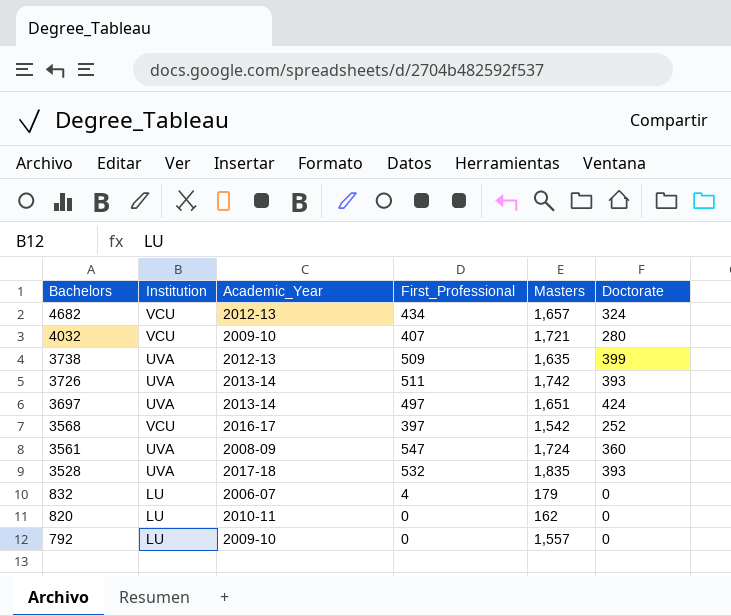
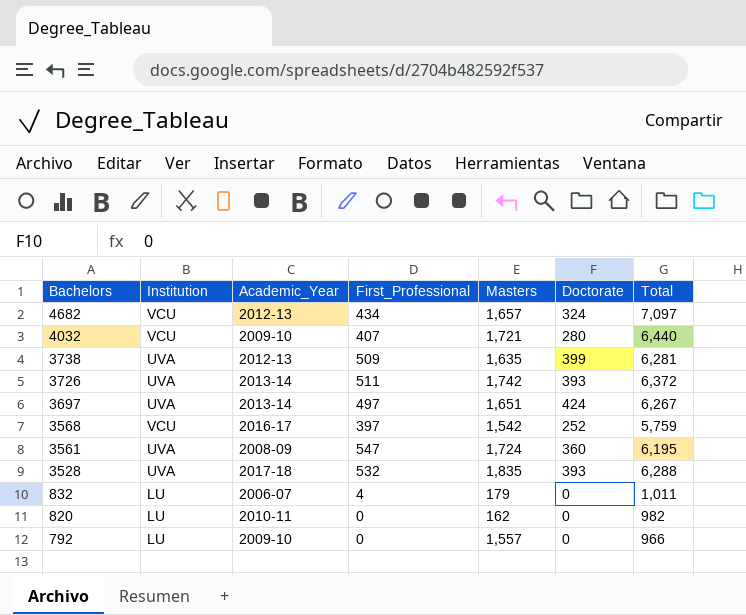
column Total | position: none -> 7

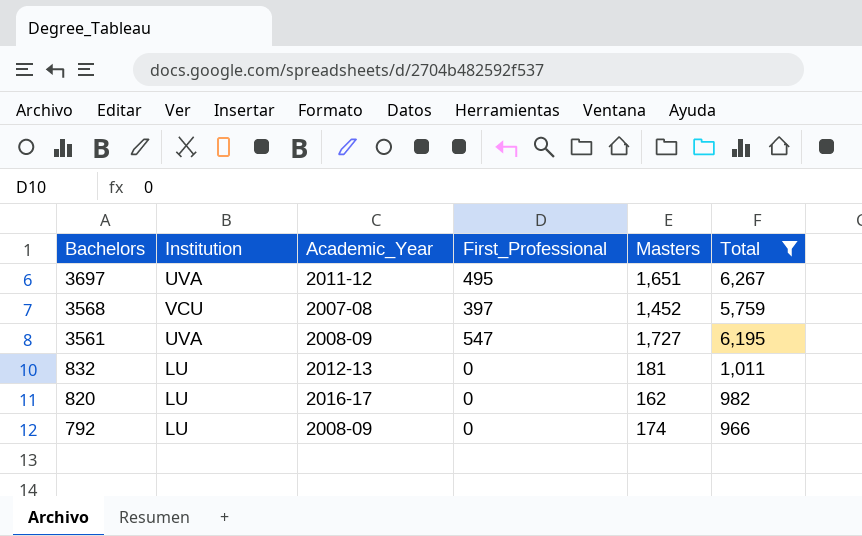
filter: none -> Total <= 6,267
column Doctorate | position: 6 -> none
3697 | Academic_Year: 2013-14 -> 2011-12
3697 | First_Professional: 497 -> 495
3568 | Academic_Year: 2016-17 -> 2007-08
3568 | Masters: 1,542 -> 1,452
3561 | Masters: 1,724 -> 1,727
832 | Academic_Year: 2006-07 -> 2012-13
832 | First_Professional: 4 -> 0
832 | Masters: 179 -> 181
820 | Academic_Year: 2010-11 -> 2016-17
792 | Academic_Year: 2009-10 -> 2008-09
792 | Masters: 1,557 -> 174

